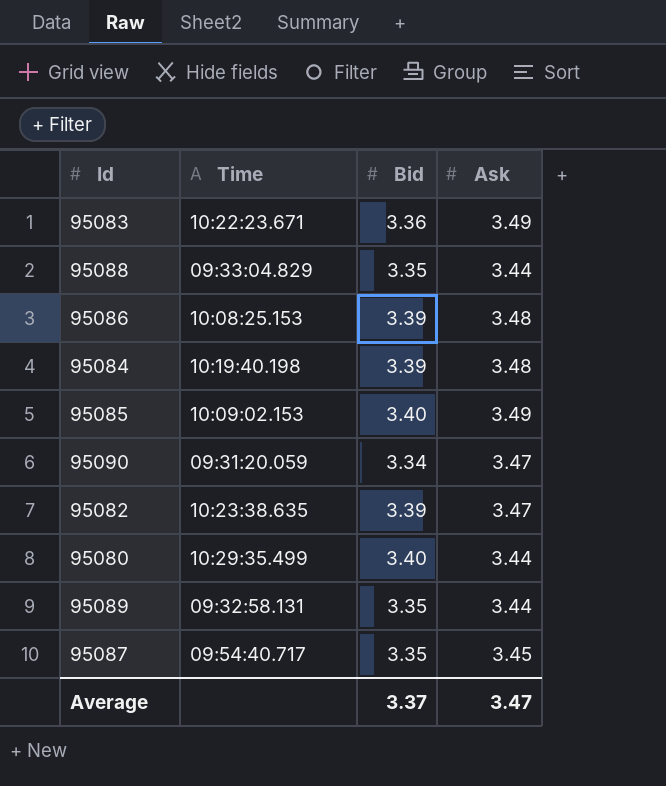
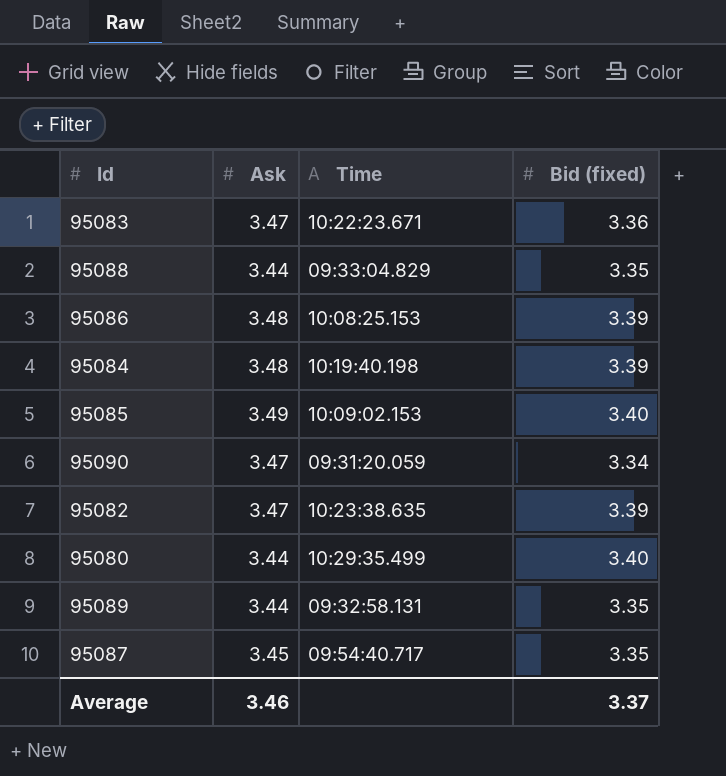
column Ask | position: 4 -> 2
column name: Bid -> Bid (fixed)
95083 | Ask: 3.49 -> 3.47
Average | Ask: 3.47 -> 3.46

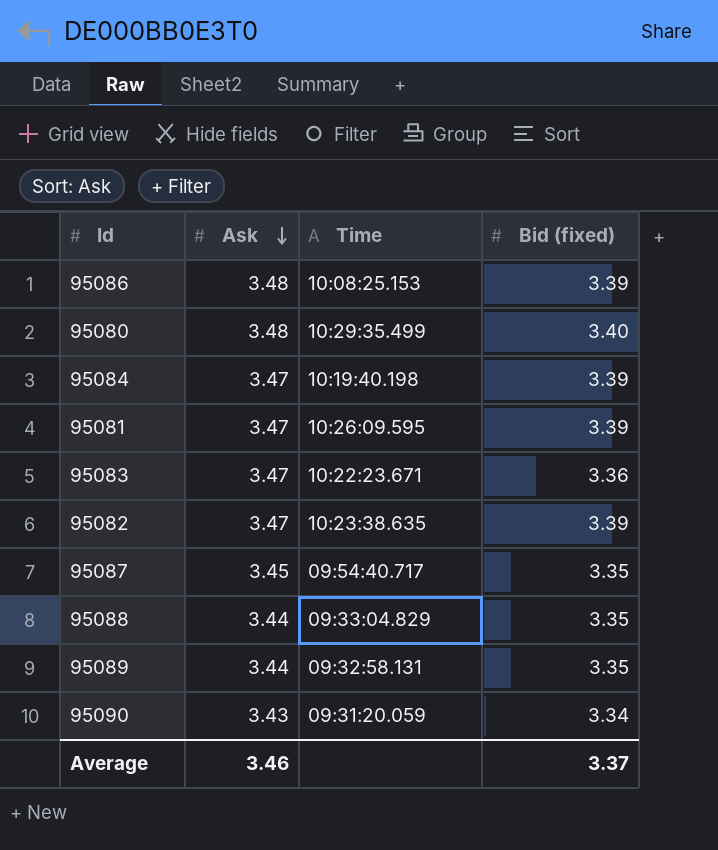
row order: none -> Ask descending
row 95085: 3.49 | 10:09:02.153 | 3.40 -> none
95080 | Ask: 3.44 -> 3.48
95084 | Ask: 3.48 -> 3.47
row 95081: none -> 3.47 | 10:26:09.595 | 3.39
95090 | Ask: 3.47 -> 3.43

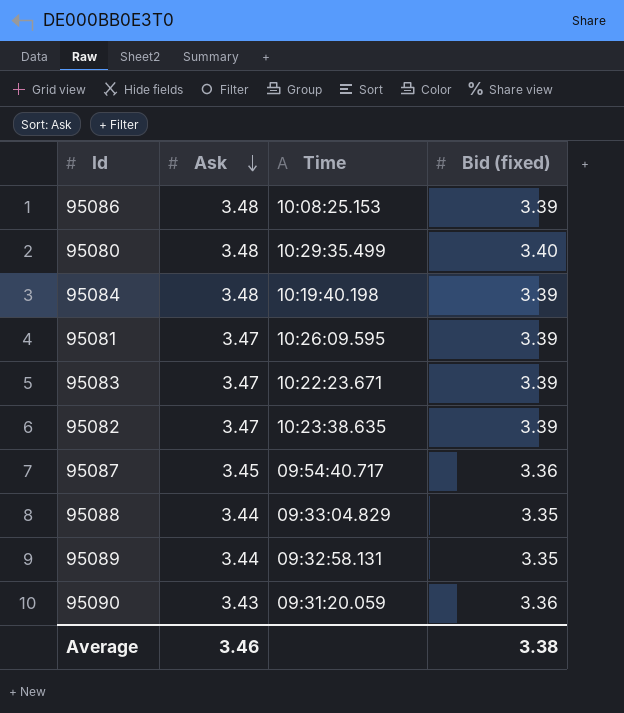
95084 | Ask: 3.47 -> 3.48
95083 | Bid (fixed): 3.36 -> 3.39
95087 | Bid (fixed): 3.35 -> 3.36
95090 | Bid (fixed): 3.34 -> 3.36
Average | Bid (fixed): 3.37 -> 3.38

